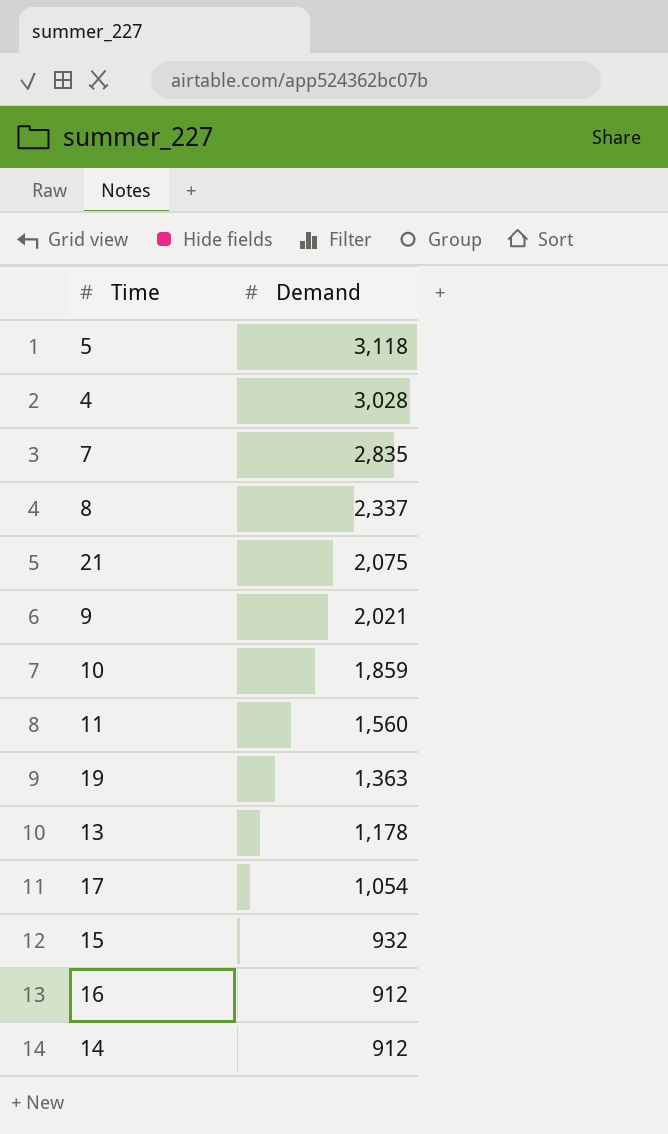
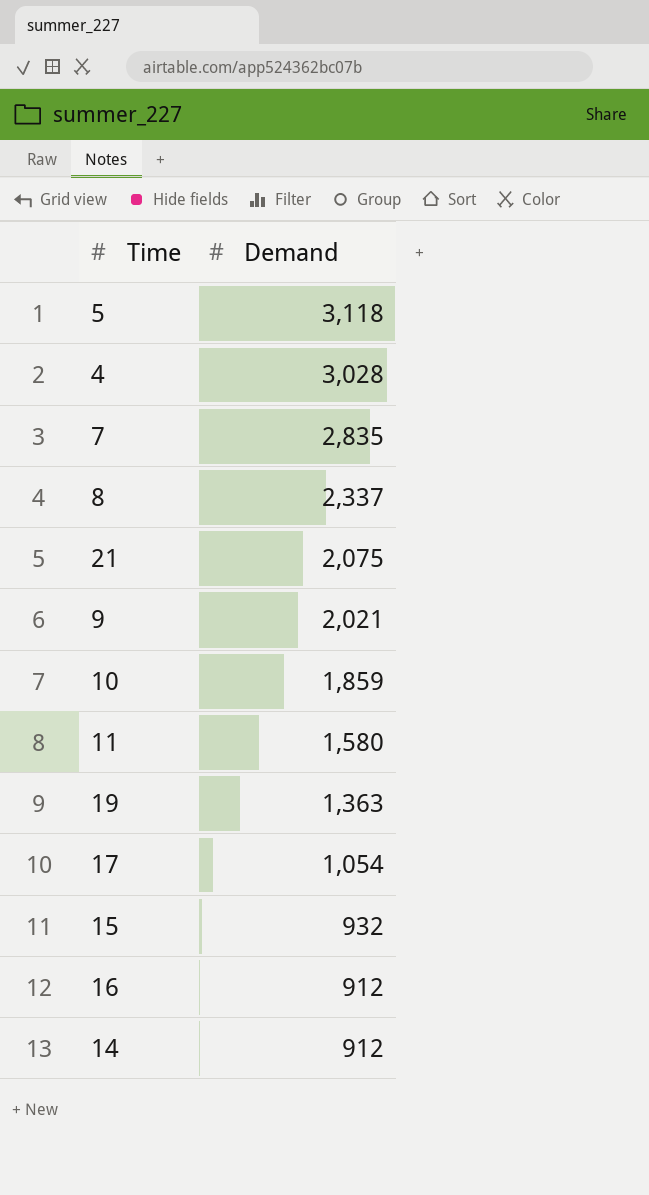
row 13: 1,178 -> none
11 | Demand: 1,560 -> 1,580

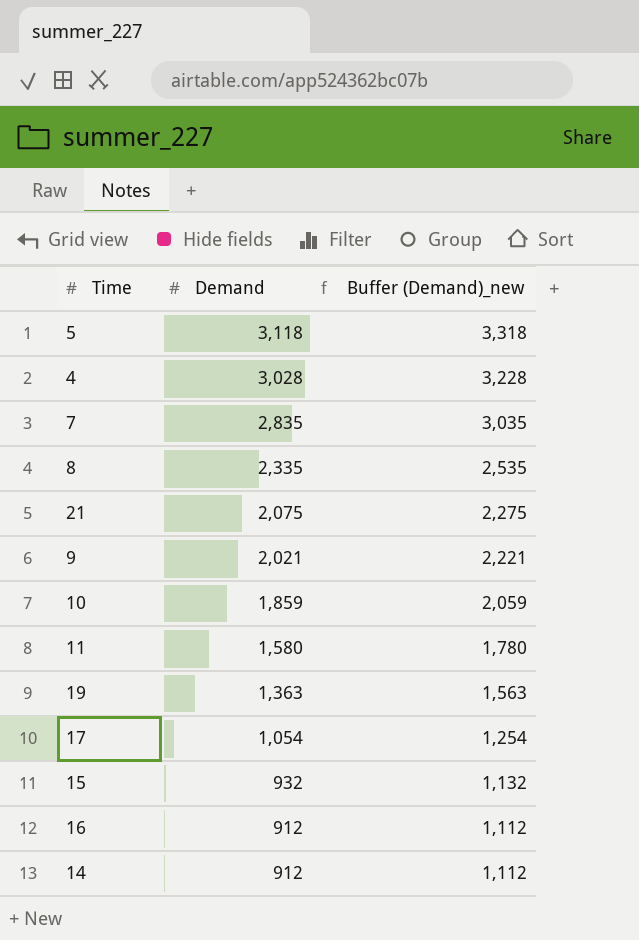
column Buffer (Demand)_new | formula: none -> [Demand] + 200
8 | Demand: 2,337 -> 2,335

